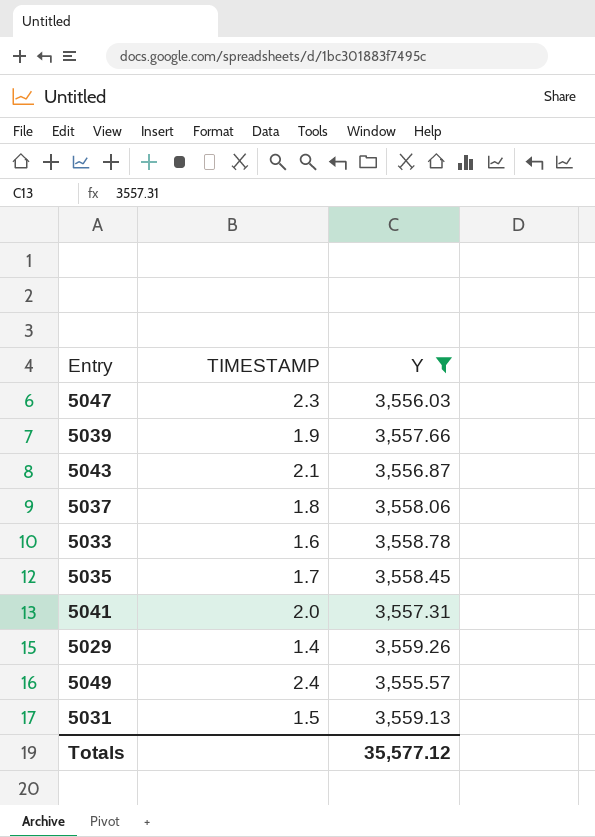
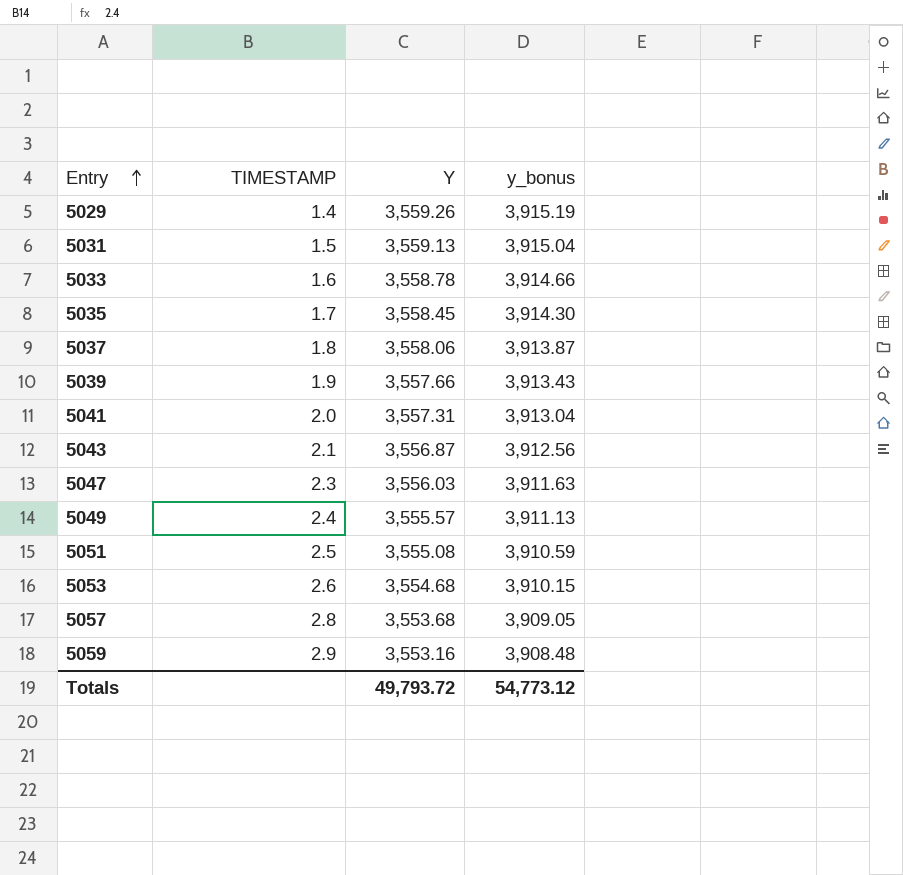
filter: Y >= 3,555.57 -> none
row order: none -> Entry ascending
column y_bonus | formula: none -> [Y] * 1.1
Totals | Y: 35,577.12 -> 49,793.72

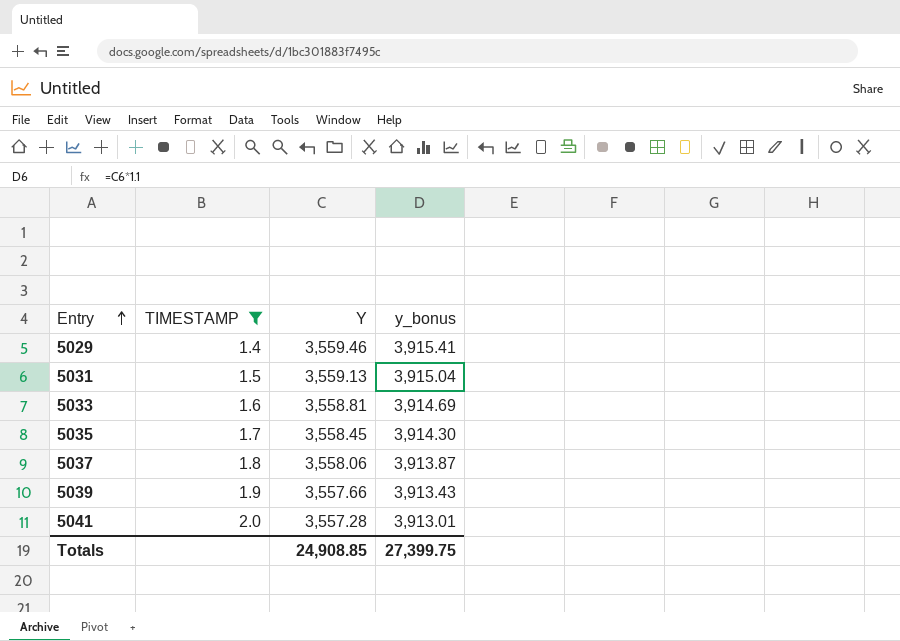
filter: none -> TIMESTAMP <= 2.0
5029 | Y: 3,559.26 -> 3,559.46
5029 | y_bonus: 3,915.19 -> 3,915.41
5033 | Y: 3,558.78 -> 3,558.81
5033 | y_bonus: 3,914.66 -> 3,914.69
5041 | Y: 3,557.31 -> 3,557.28
5041 | y_bonus: 3,913.04 -> 3,913.01
Totals | Y: 49,793.72 -> 24,908.85
Totals | y_bonus: 54,773.12 -> 27,399.75

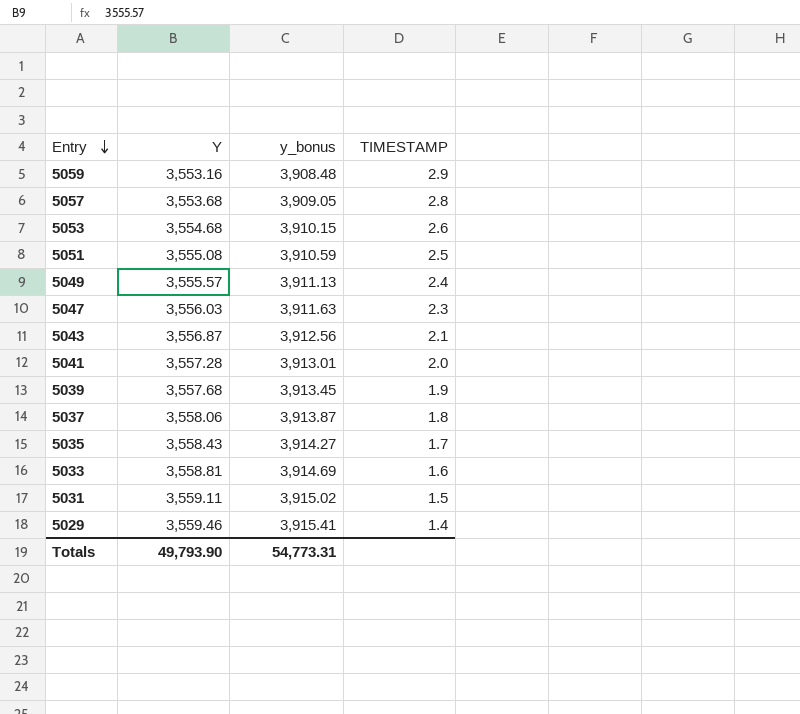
filter: TIMESTAMP <= 2.0 -> none
row order: Entry ascending -> Entry descending
column TIMESTAMP | position: 2 -> 4
5039 | Y: 3,557.66 -> 3,557.68
5039 | y_bonus: 3,913.43 -> 3,913.45
5035 | Y: 3,558.45 -> 3,558.43
5035 | y_bonus: 3,914.30 -> 3,914.27
5031 | Y: 3,559.13 -> 3,559.11
5031 | y_bonus: 3,915.04 -> 3,915.02
Totals | Y: 24,908.85 -> 49,793.90
Totals | y_bonus: 27,399.75 -> 54,773.31

